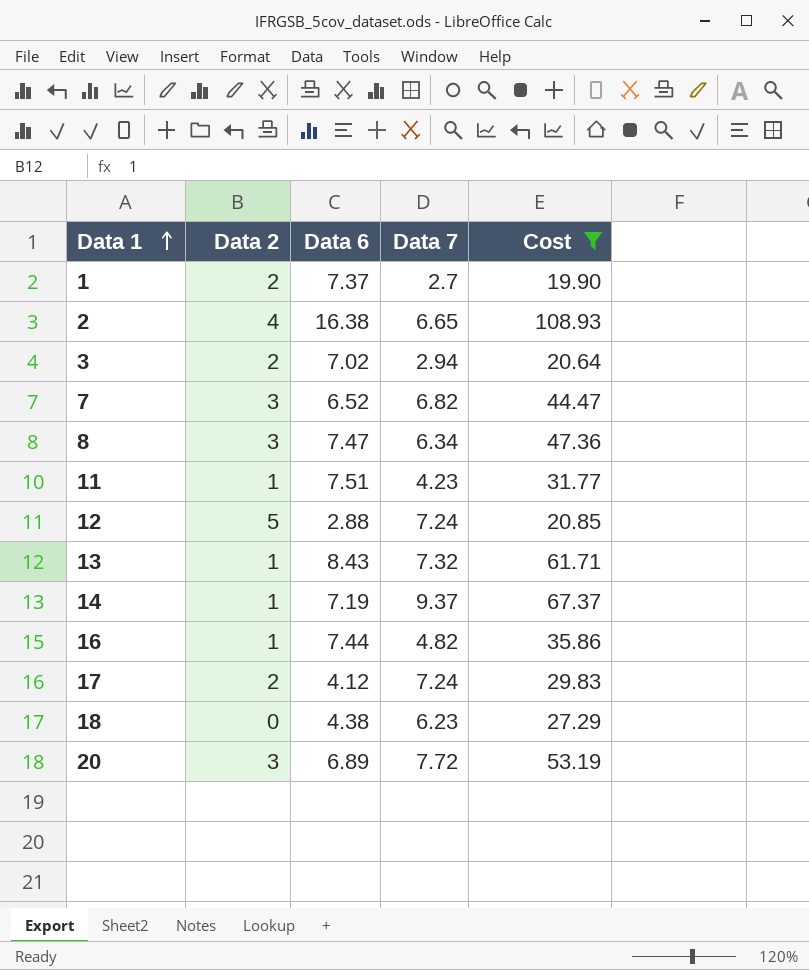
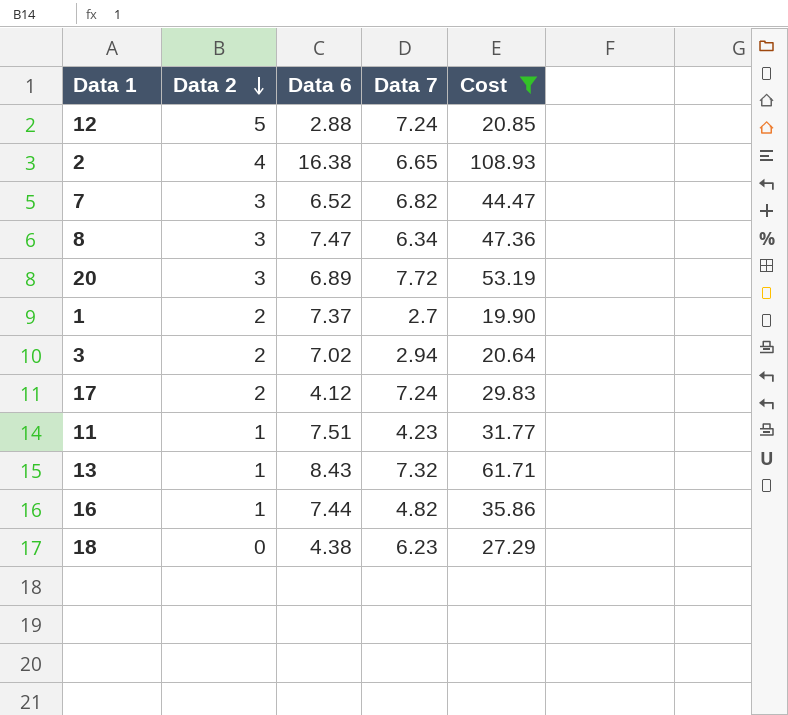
row order: Data 1 ascending -> Data 2 descending
row 14: 1 | 7.19 | 9.37 | 67.37 -> none

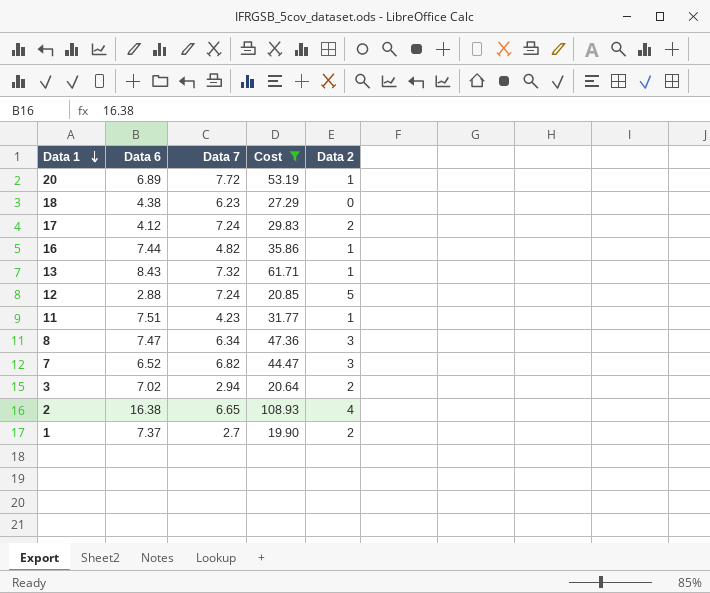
row order: Data 2 descending -> Data 1 descending
column Data 2 | position: 2 -> 5
20 | Data 2: 3 -> 1

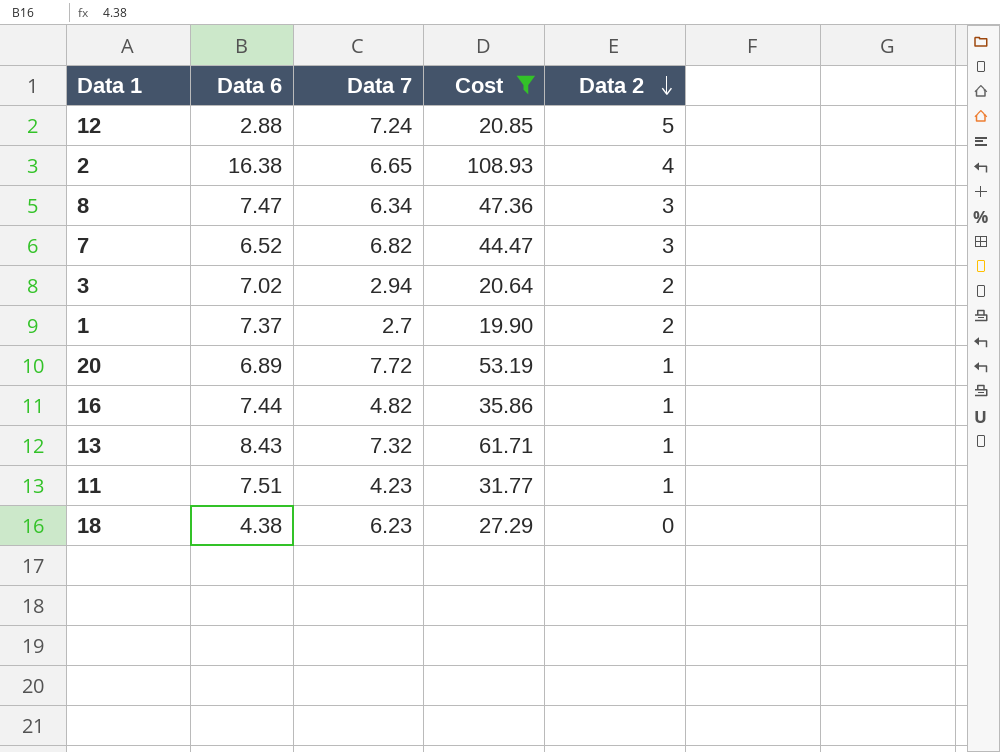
row order: Data 1 descending -> Data 2 descending
row 17: 4.12 | 7.24 | 29.83 | 2 -> none

